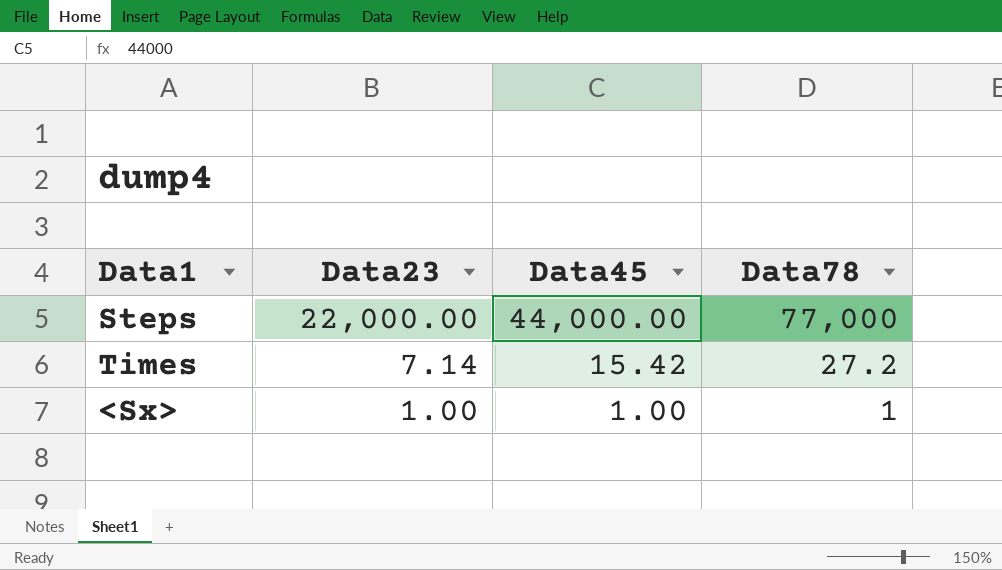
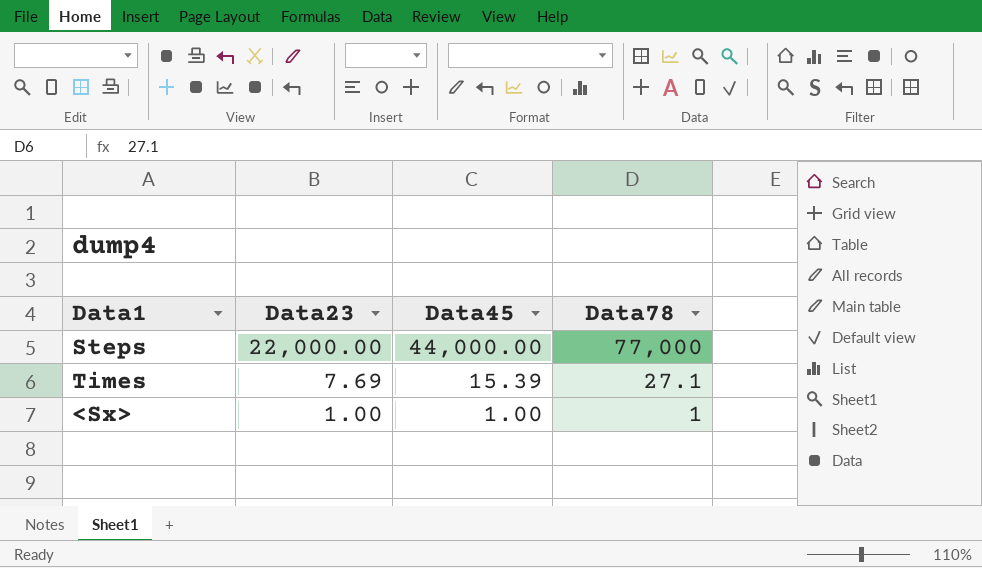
Times | Data23: 7.14 -> 7.69
Times | Data45: 15.42 -> 15.39
Times | Data78: 27.2 -> 27.1

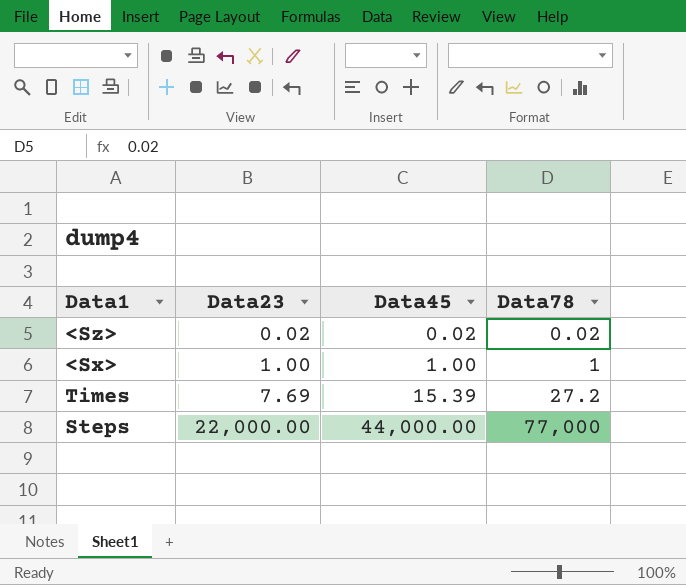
row order: Data23 descending -> Data23 ascending
row <Sz>: none -> 0.02 | 0.02 | 0.02
Times | Data78: 27.1 -> 27.2

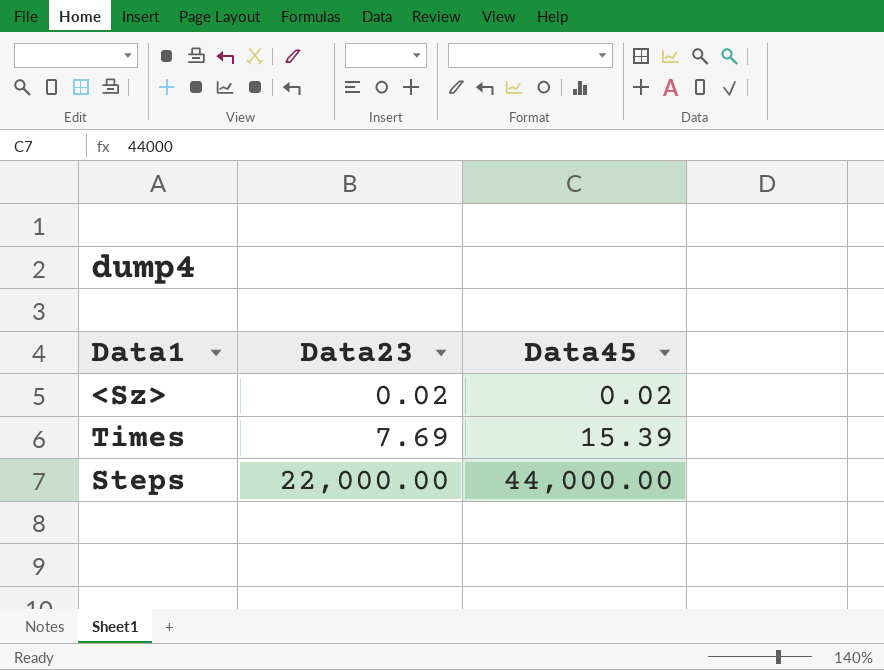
column Data78 | position: 4 -> none
row <Sx>: 1.00 | 1.00 | 1 -> none

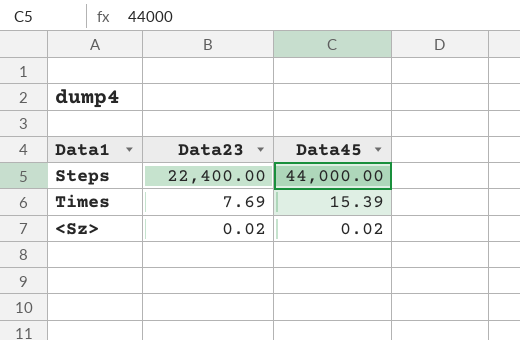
row order: Data23 ascending -> Data23 descending
Steps | Data23: 22,000.00 -> 22,400.00

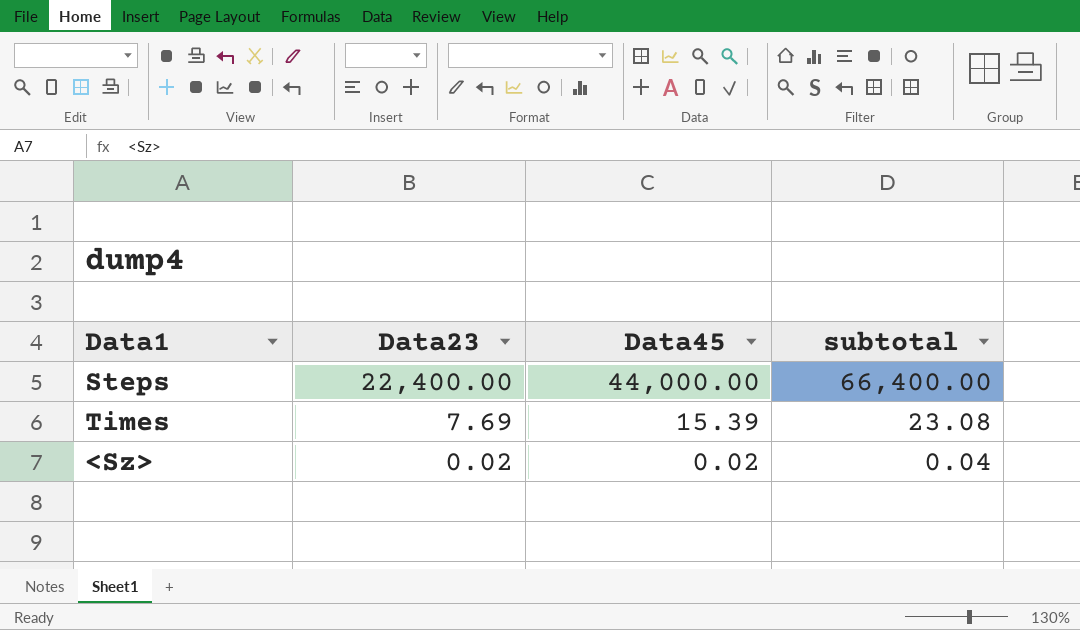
column subtotal | formula: none -> [Data23] + [Data45]

